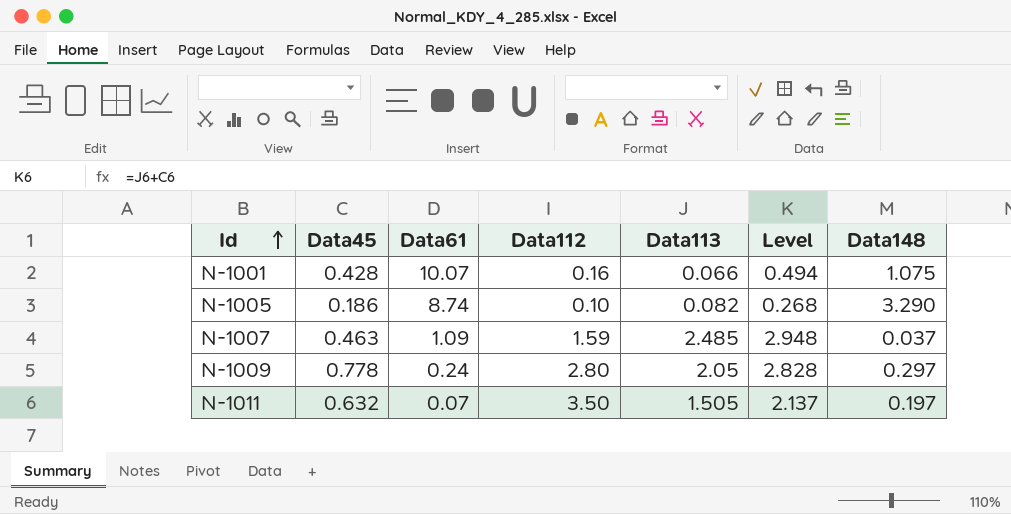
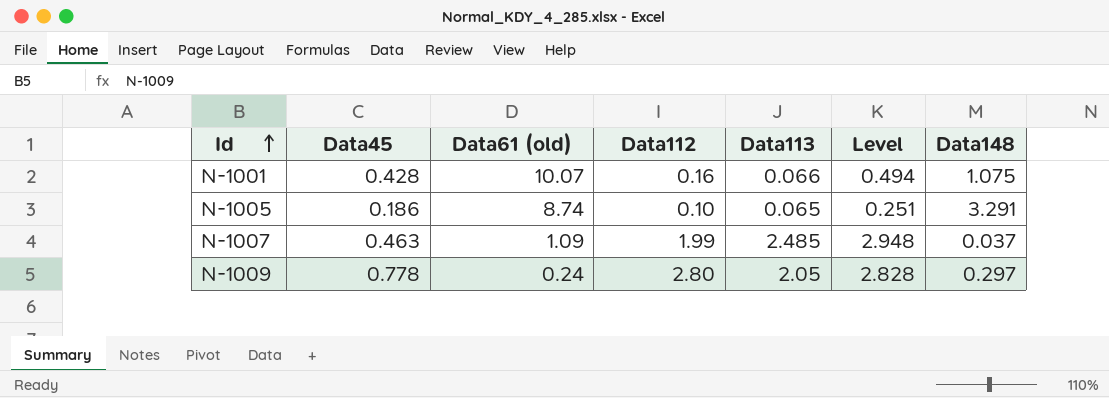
column name: Data61 -> Data61 (old)
row N-1011: 0.632 | 0.07 | 3.50 | 1.505 | 2.137 | 0.197 -> none
N-1005 | Data113: 0.082 -> 0.065
N-1005 | Level: 0.268 -> 0.251
N-1005 | Data148: 3.290 -> 3.291
N-1007 | Data112: 1.59 -> 1.99

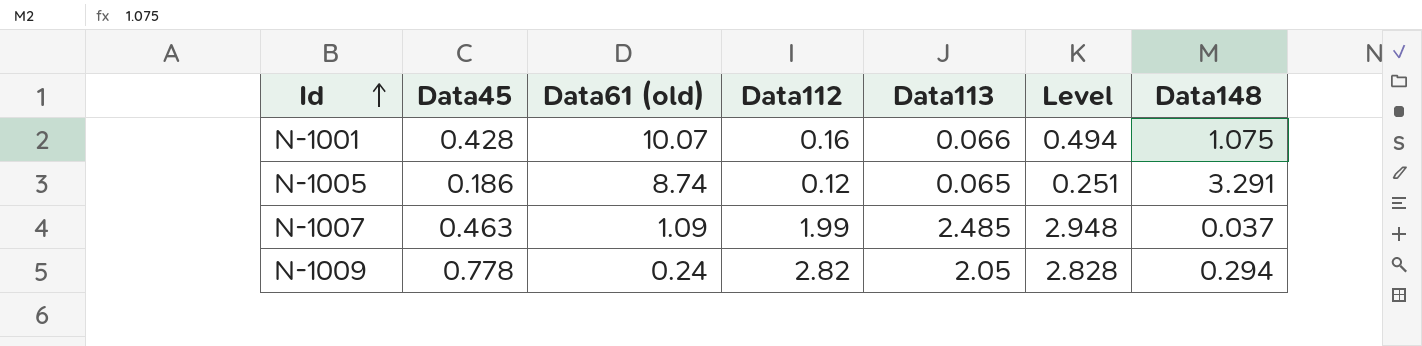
N-1005 | Data112: 0.10 -> 0.12
N-1009 | Data112: 2.80 -> 2.82
N-1009 | Data148: 0.297 -> 0.294

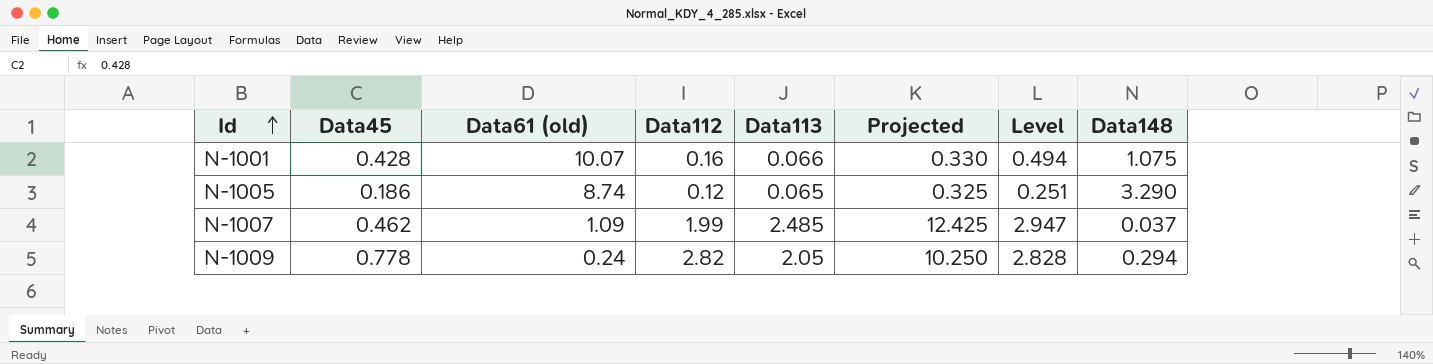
column Projected | formula: none -> [Data113] * 5
N-1005 | Data148: 3.291 -> 3.290
N-1007 | Data45: 0.463 -> 0.462
N-1007 | Level: 2.948 -> 2.947

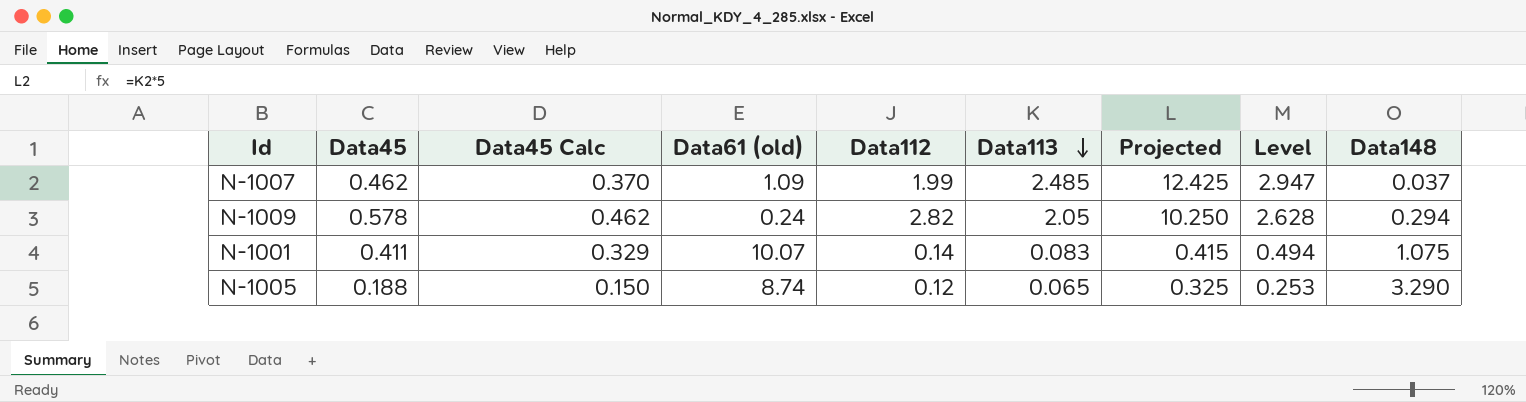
row order: Id ascending -> Data113 descending
column Data45 Calc | formula: none -> [Data45] * 0.8
N-1009 | Data45: 0.778 -> 0.578
N-1009 | Level: 2.828 -> 2.628
N-1001 | Data45: 0.428 -> 0.411
N-1001 | Data112: 0.16 -> 0.14
N-1001 | Data113: 0.066 -> 0.083
N-1001 | Projected: 0.330 -> 0.415
N-1005 | Data45: 0.186 -> 0.188
N-1005 | Level: 0.251 -> 0.253

